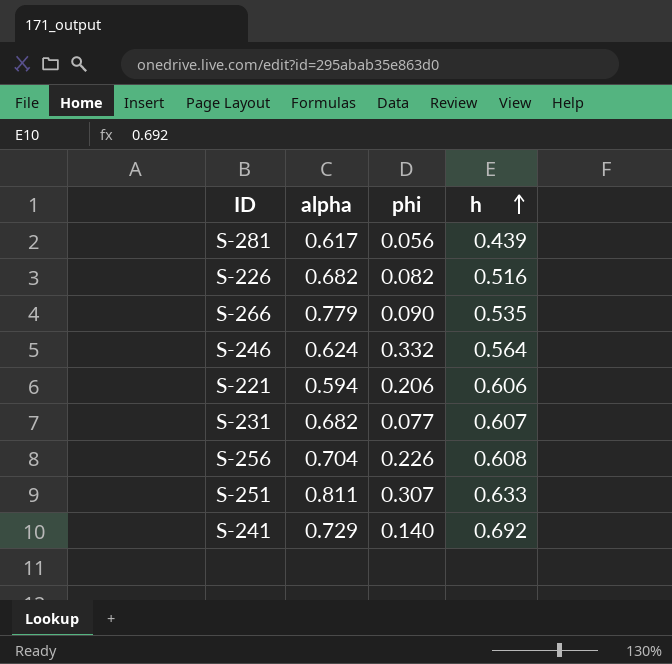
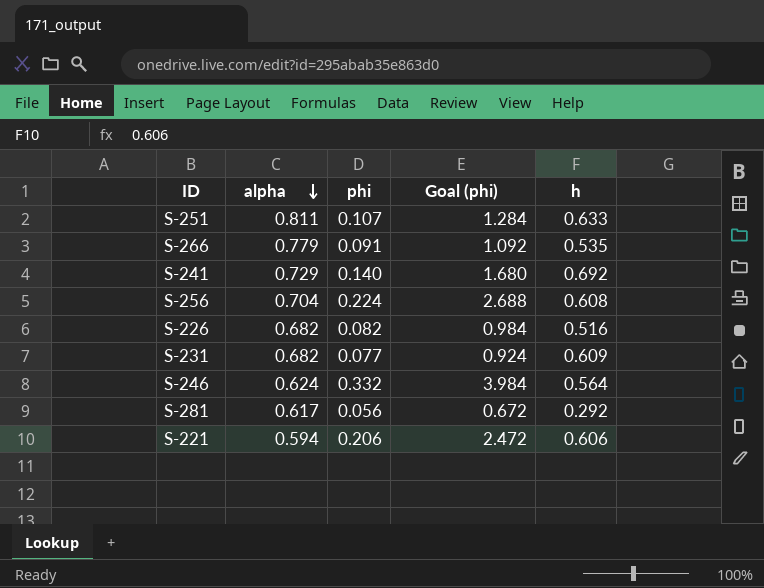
row order: h ascending -> alpha descending
column Goal (phi) | formula: none -> [phi] * 12
S-251 | phi: 0.307 -> 0.107
S-266 | phi: 0.090 -> 0.091
S-256 | phi: 0.226 -> 0.224
S-231 | h: 0.607 -> 0.609
S-281 | h: 0.439 -> 0.292

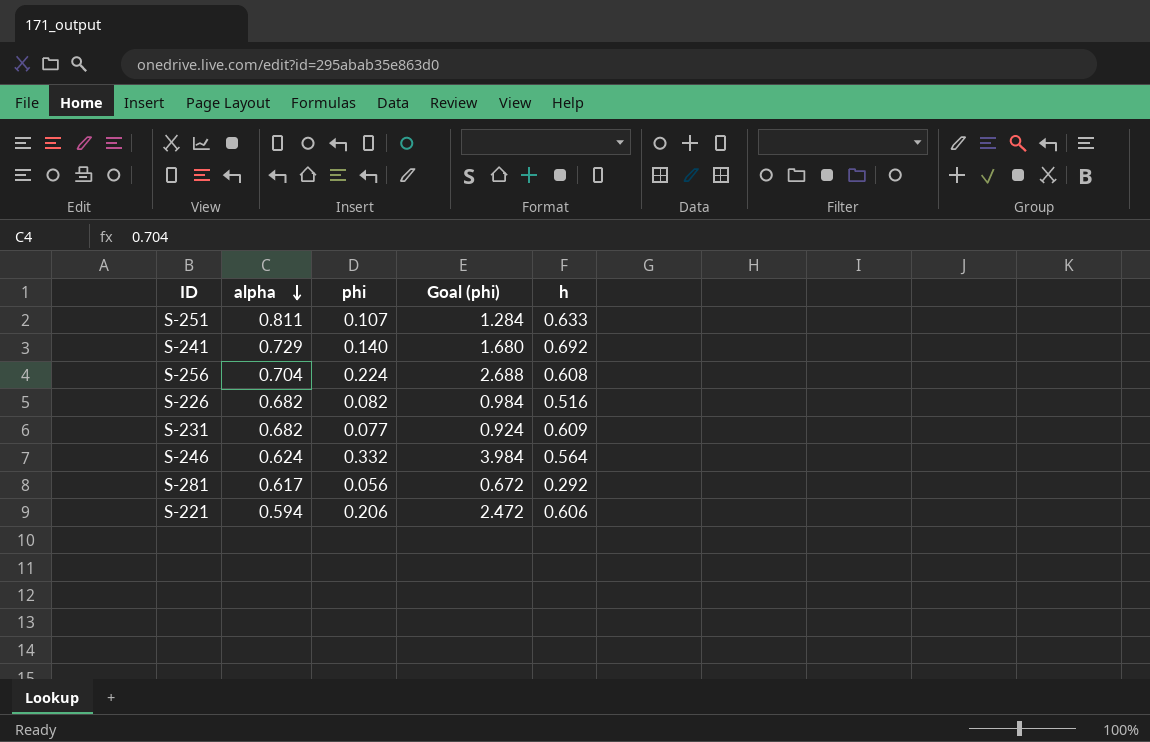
row S-266: 0.779 | 0.091 | 1.092 | 0.535 -> none

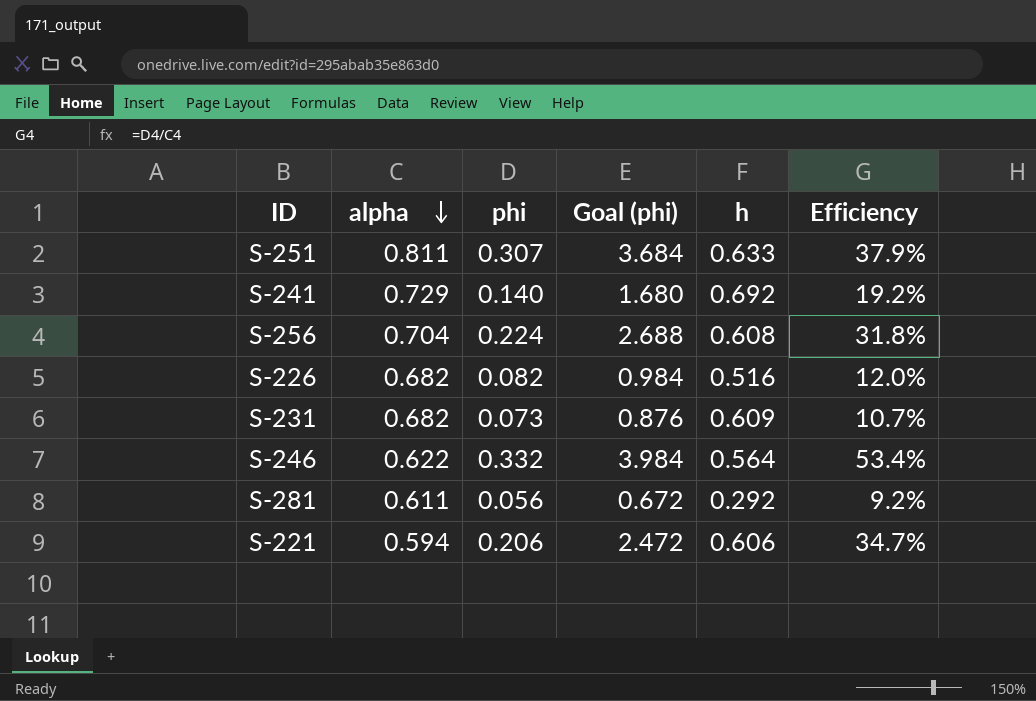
column Efficiency | formula: none -> [phi] / [alpha]
S-251 | phi: 0.107 -> 0.307
S-251 | Goal (phi): 1.284 -> 3.684
S-231 | phi: 0.077 -> 0.073
S-231 | Goal (phi): 0.924 -> 0.876
S-246 | alpha: 0.624 -> 0.622
S-281 | alpha: 0.617 -> 0.611

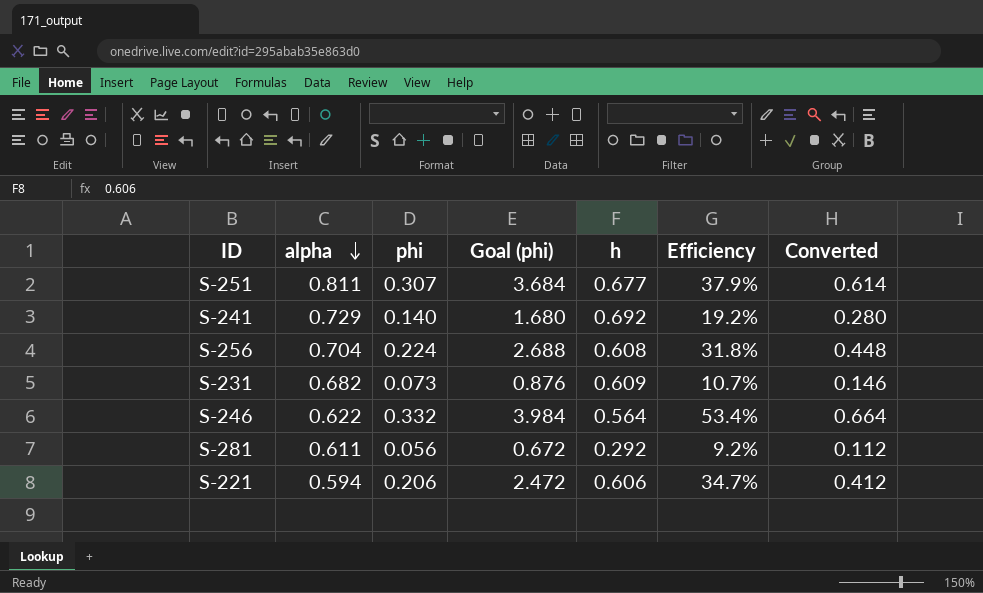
column Converted | formula: none -> [phi] * 2
row S-226: 0.682 | 0.082 | 0.984 | 0.516 | 12.0% -> none
S-251 | h: 0.633 -> 0.677

